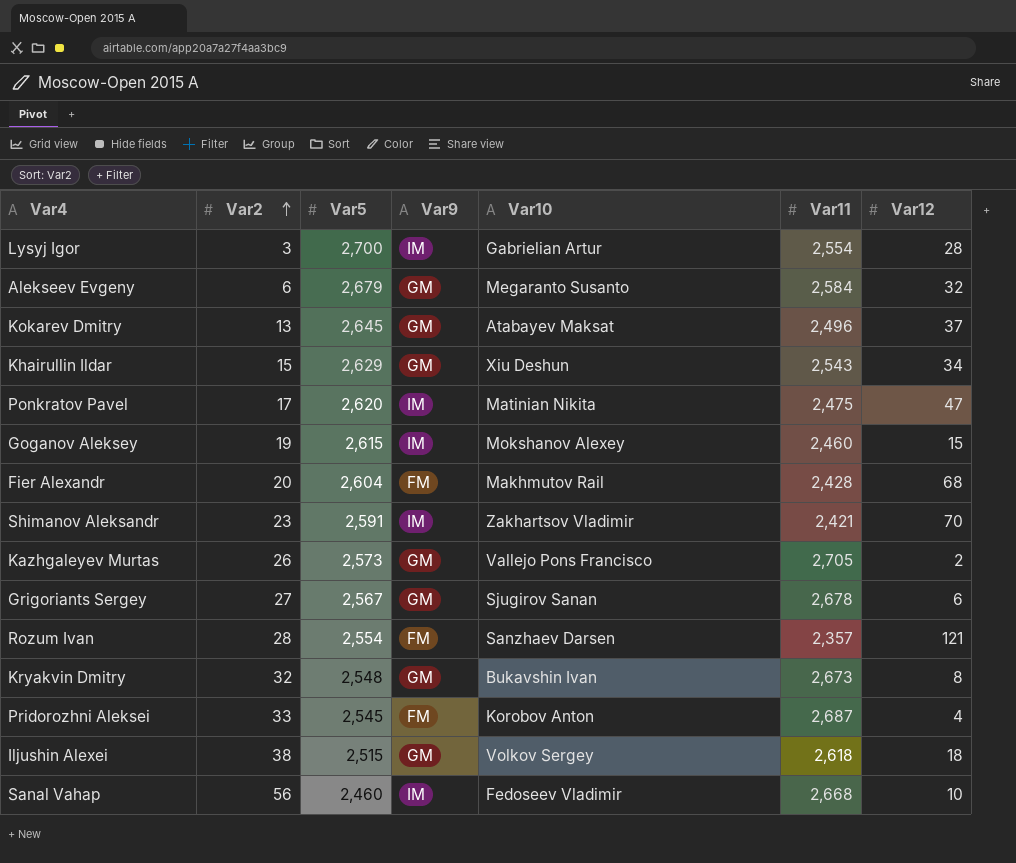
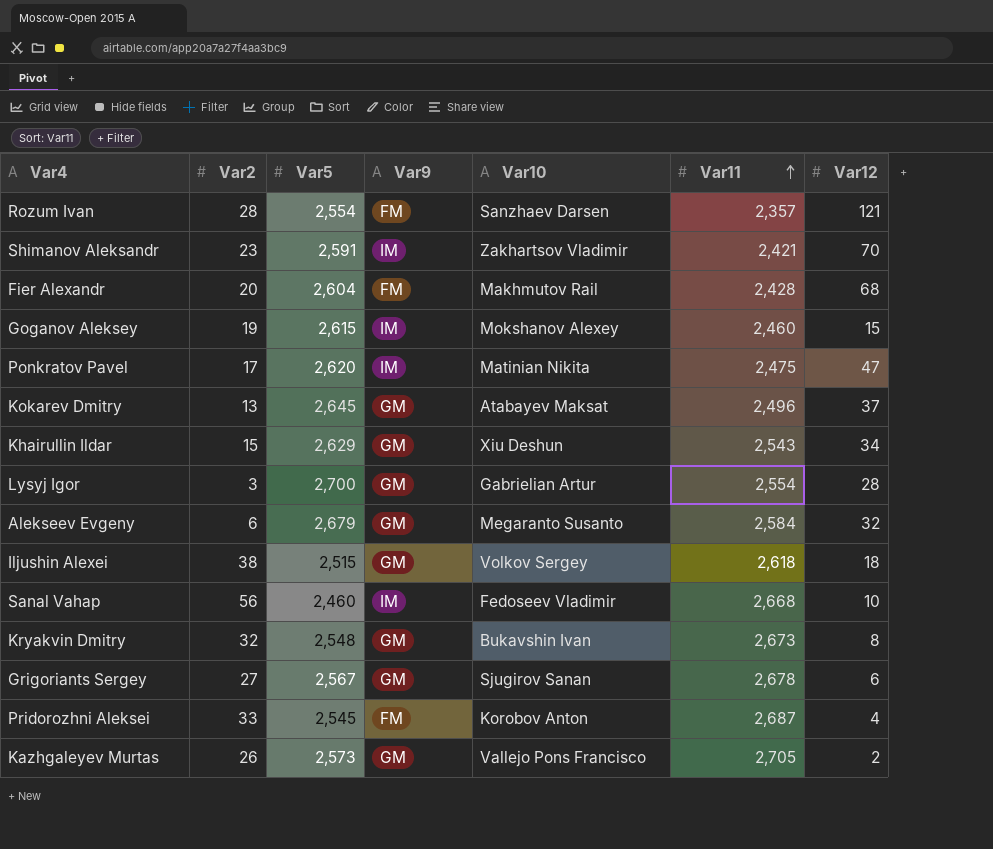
row order: Var2 ascending -> Var11 ascending
Lysyj Igor | Var9: IM -> GM

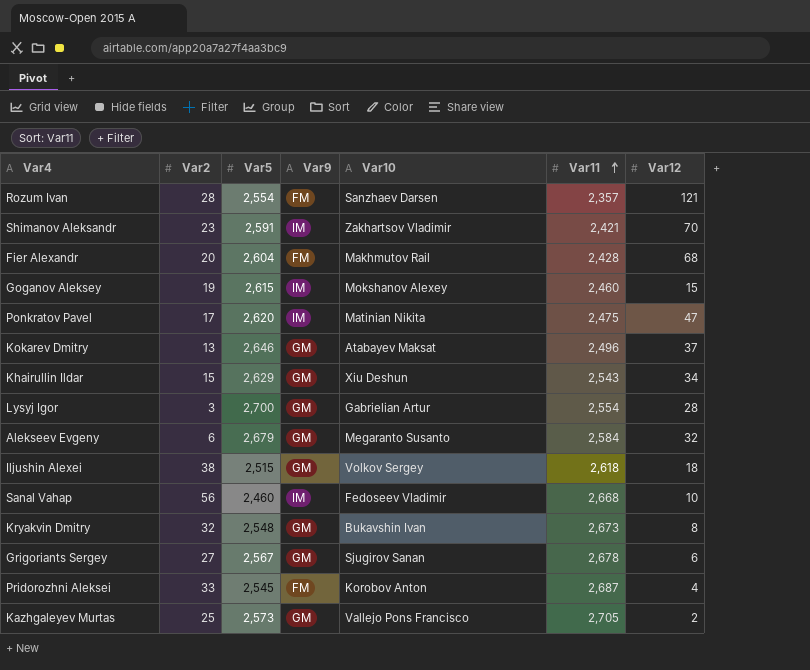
Kokarev Dmitry | Var5: 2,645 -> 2,646
Kazhgaleyev Murtas | Var2: 26 -> 25

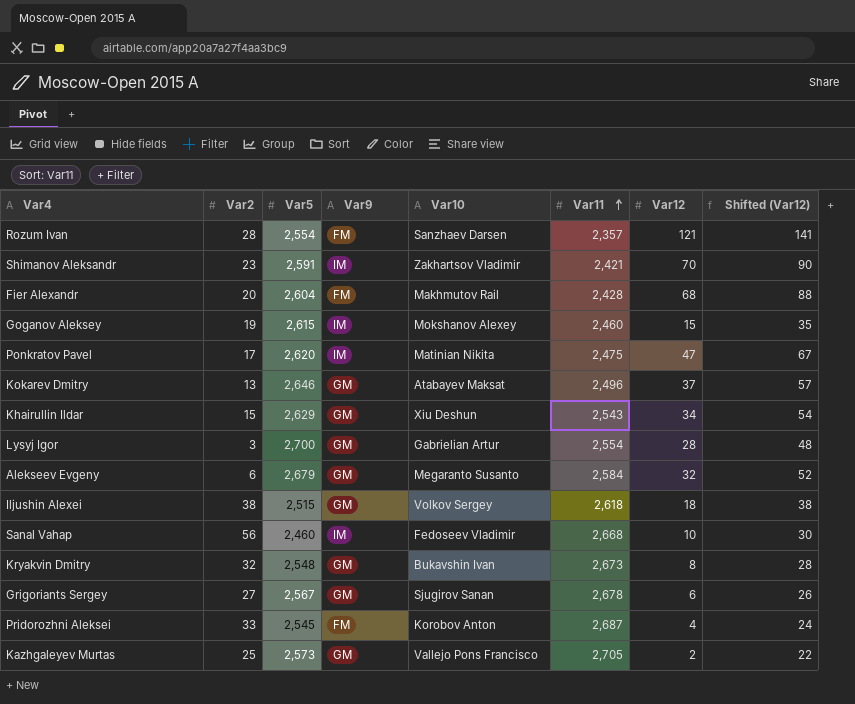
column Shifted (Var12) | formula: none -> [Var12] + 20

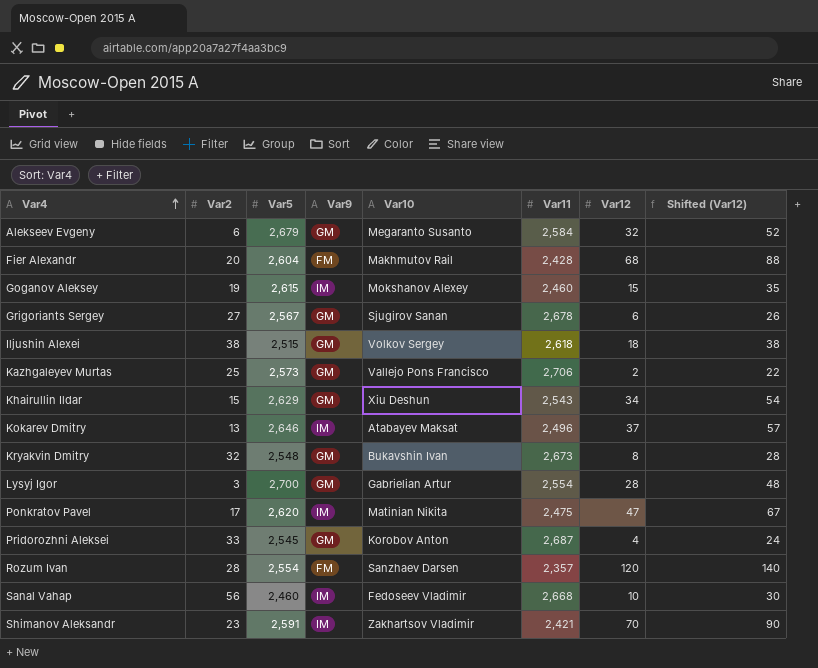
row order: Var11 ascending -> Var4 ascending
Kazhgaleyev Murtas | Var11: 2,705 -> 2,706
Kokarev Dmitry | Var9: GM -> IM
Pridorozhni Aleksei | Var9: FM -> GM
Rozum Ivan | Var12: 121 -> 120
Rozum Ivan | Shifted (Var12): 141 -> 140

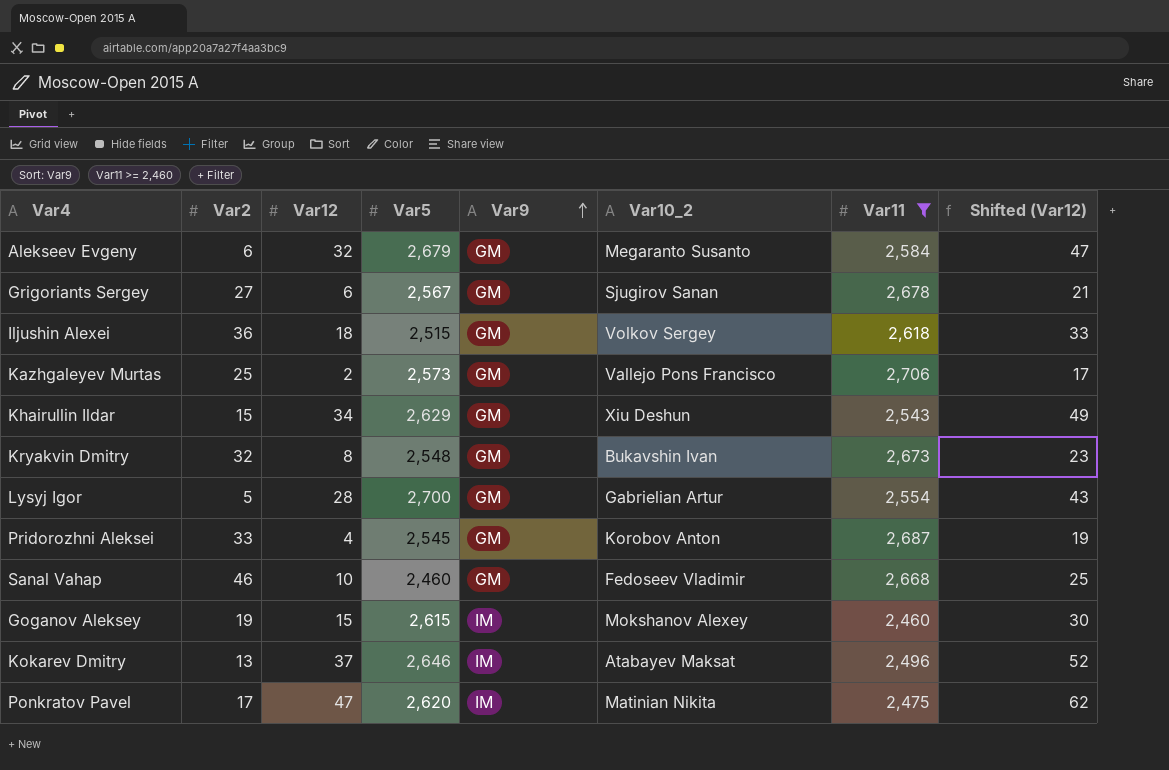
filter: none -> Var11 >= 2,460
row order: Var4 ascending -> Var9 ascending
column Var12 | position: 7 -> 3
column name: Var10 -> Var10_2
column Shifted (Var12) | formula: [Var12] + 20 -> [Var12] + 15
Iljushin Alexei | Var2: 38 -> 36
Lysyj Igor | Var2: 3 -> 5
Sanal Vahap | Var2: 56 -> 46
Sanal Vahap | Var9: IM -> GM

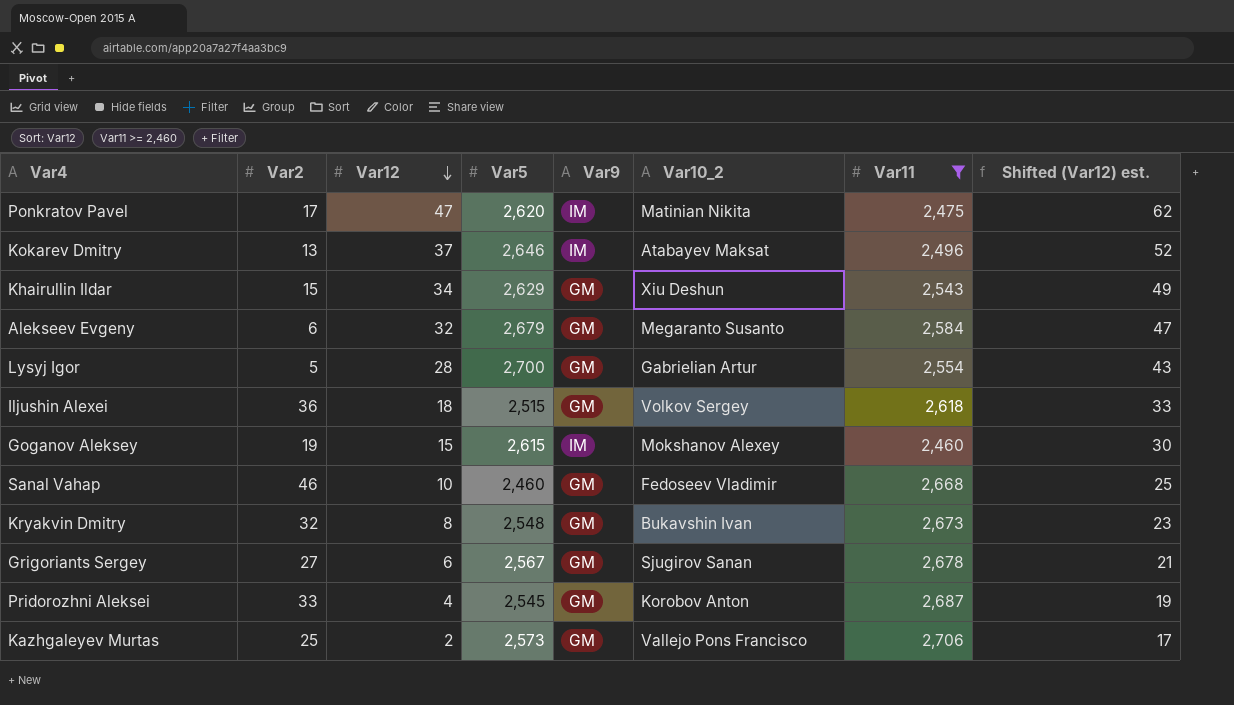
row order: Var9 ascending -> Var12 descending
column name: Shifted (Var12) -> Shifted (Var12) est.

